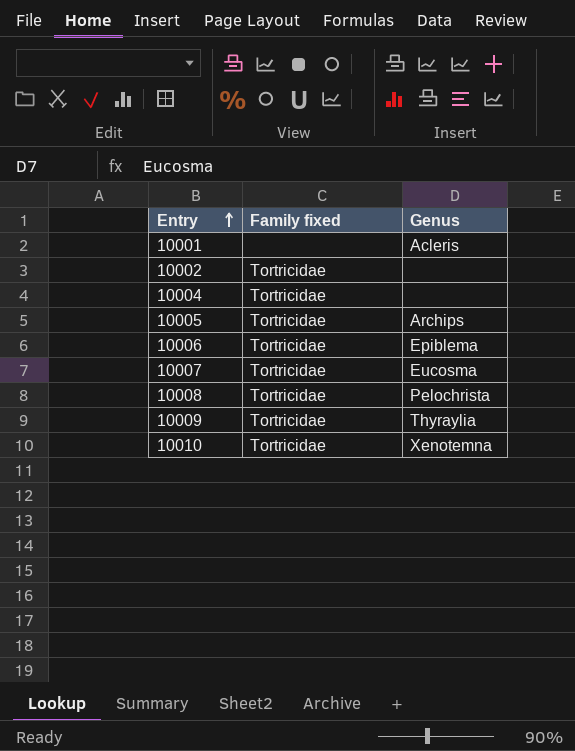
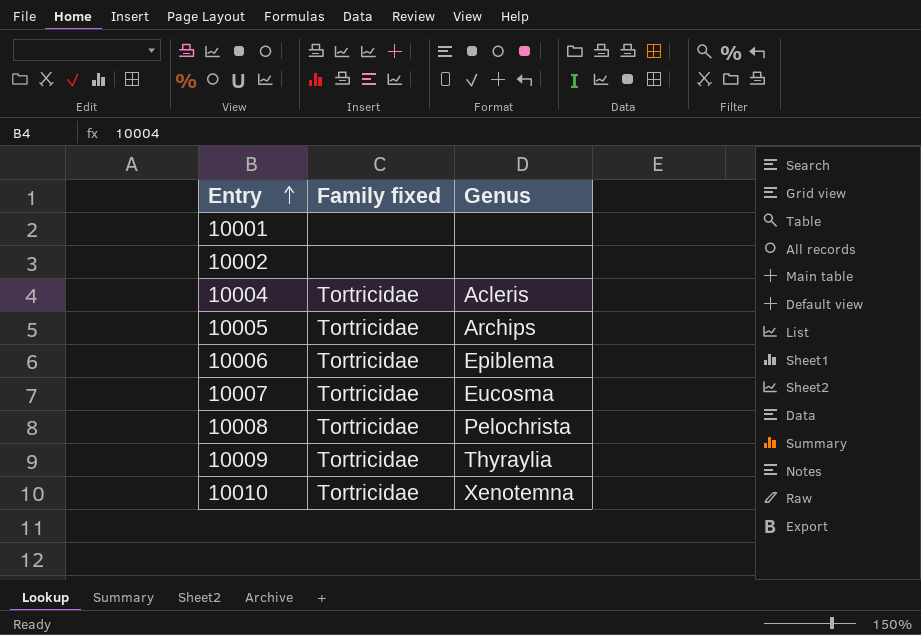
10001 | Genus: Acleris -> none
10002 | Family fixed: Tortricidae -> none
10004 | Genus: none -> Acleris

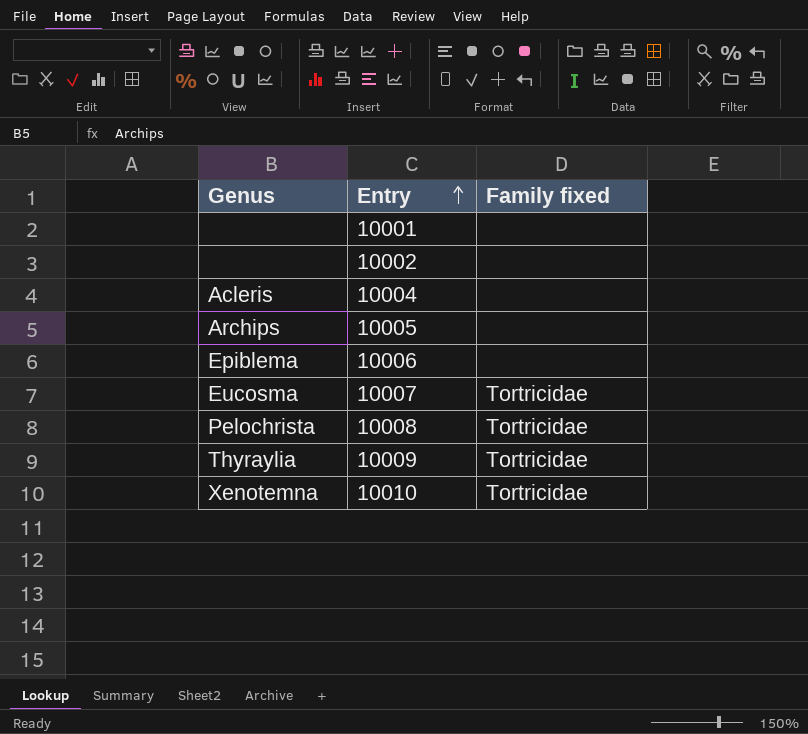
column Genus | position: 3 -> 1
10004 | Family fixed: Tortricidae -> none
10005 | Family fixed: Tortricidae -> none
10006 | Family fixed: Tortricidae -> none

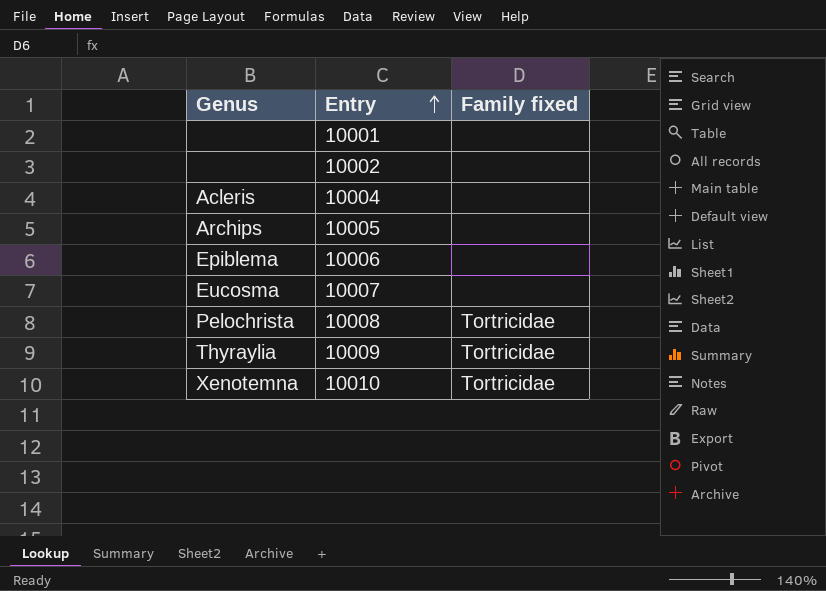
10007 | Family fixed: Tortricidae -> none

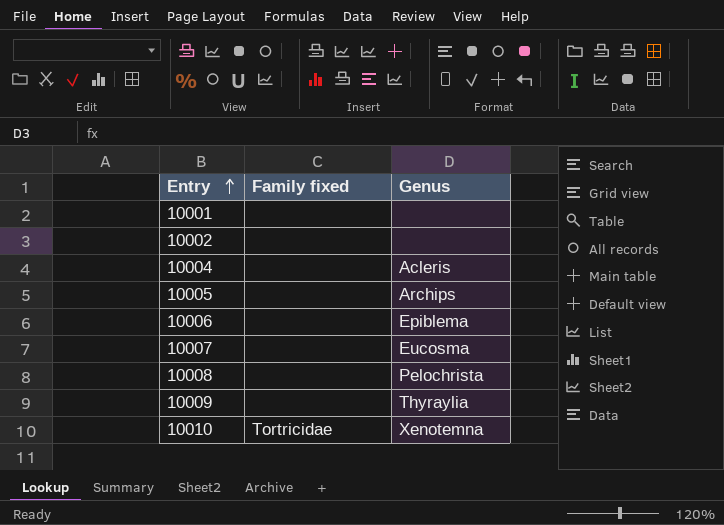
column Genus | position: 1 -> 3
10008 | Family fixed: Tortricidae -> none
10009 | Family fixed: Tortricidae -> none

